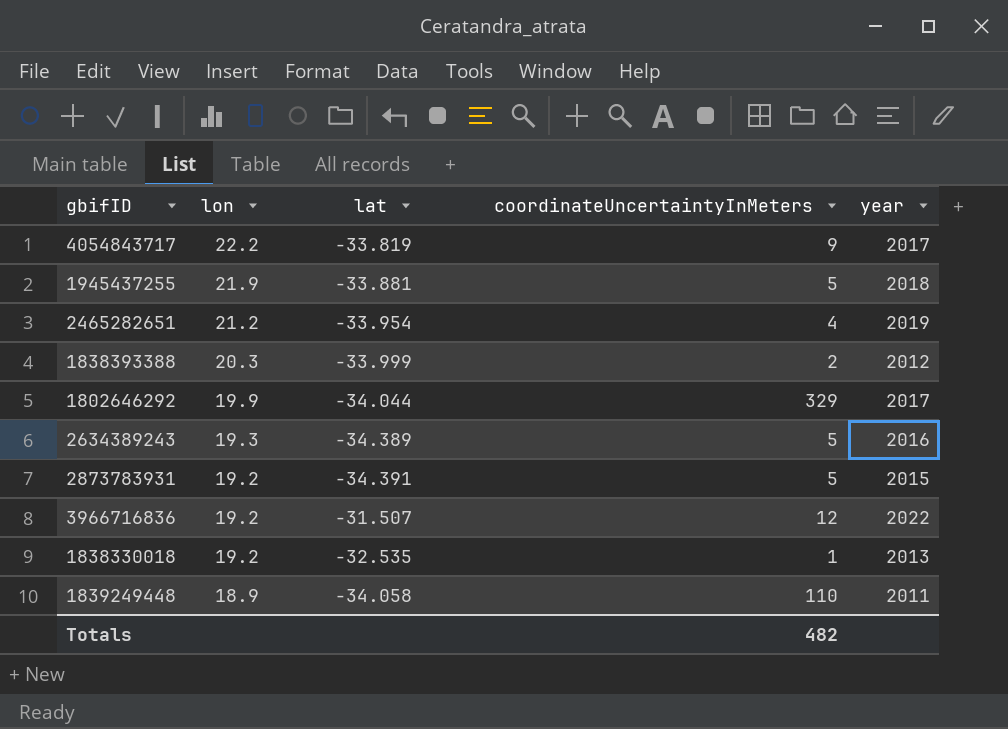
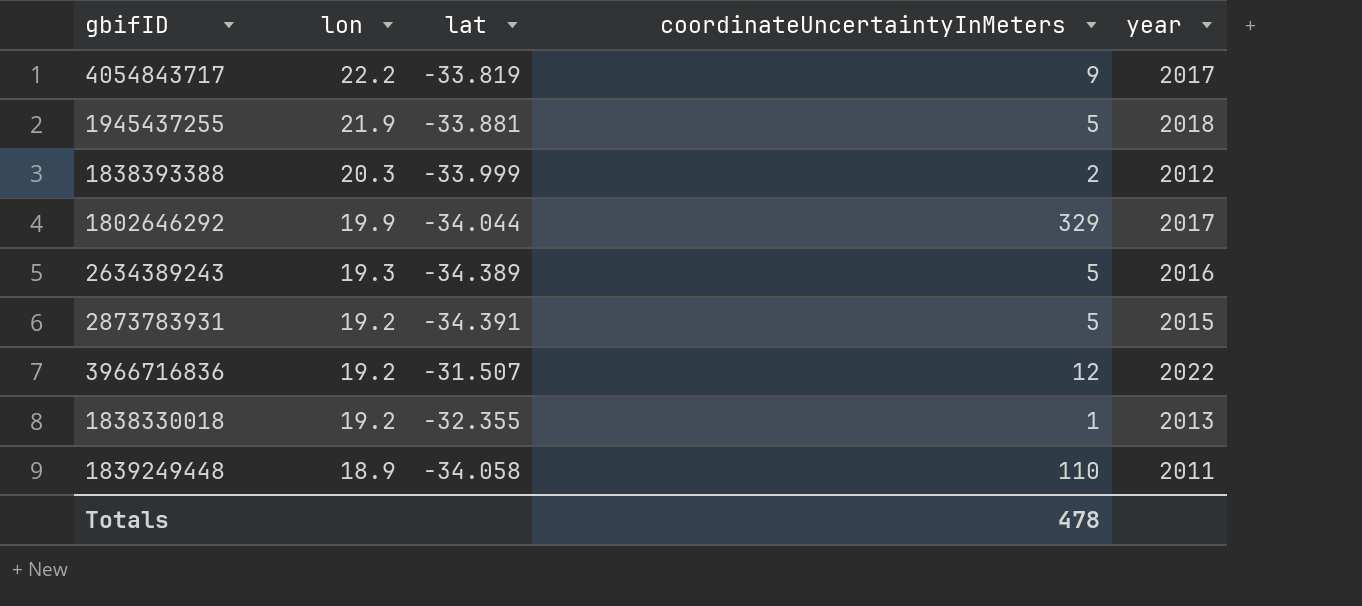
row 2465282651: 21.2 | -33.954 | 4 | 2019 -> none
1838330018 | lat: -32.535 -> -32.355
Totals | coordinateUncertaintyInMeters: 482 -> 478

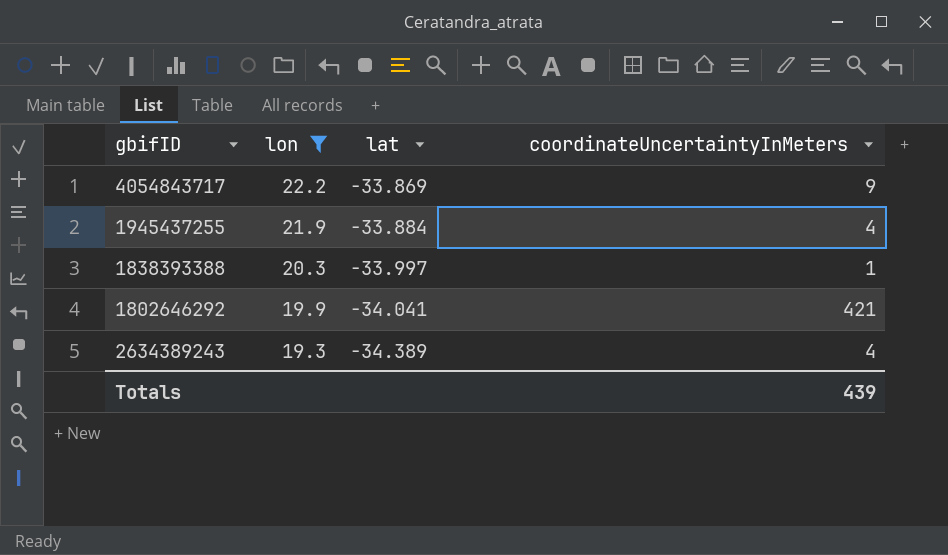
filter: none -> lon >= 19.3
column year | position: 5 -> none
4054843717 | lat: -33.819 -> -33.869
1945437255 | lat: -33.881 -> -33.884
1945437255 | coordinateUncertaintyInMeters: 5 -> 4
1838393388 | lat: -33.999 -> -33.997
1838393388 | coordinateUncertaintyInMeters: 2 -> 1
1802646292 | lat: -34.044 -> -34.041
1802646292 | coordinateUncertaintyInMeters: 329 -> 421
2634389243 | coordinateUncertaintyInMeters: 5 -> 4
Totals | coordinateUncertaintyInMeters: 478 -> 439

